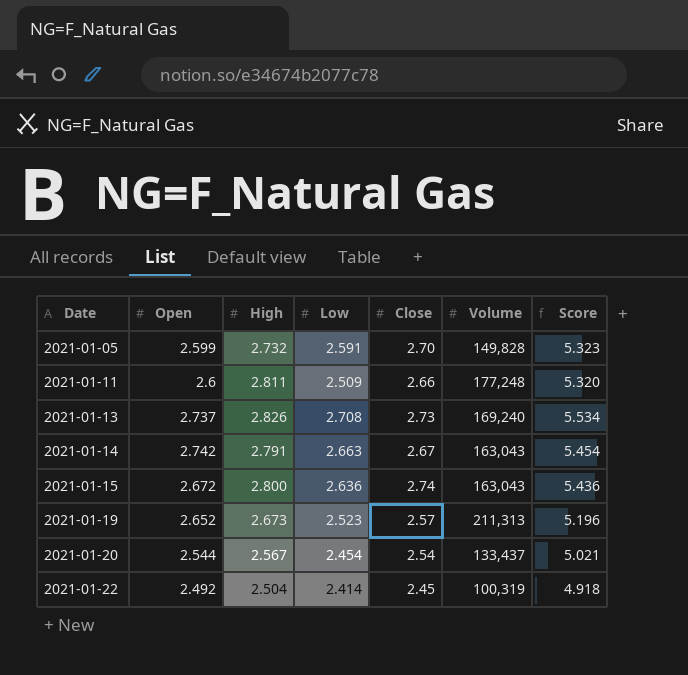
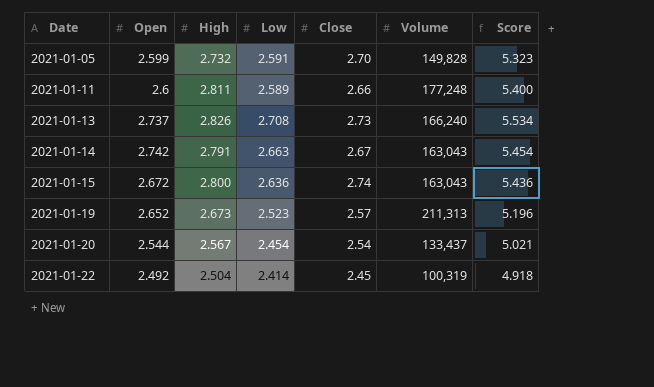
2021-01-11 | Low: 2.509 -> 2.589
2021-01-11 | Score: 5.320 -> 5.400
2021-01-13 | Volume: 169,240 -> 166,240

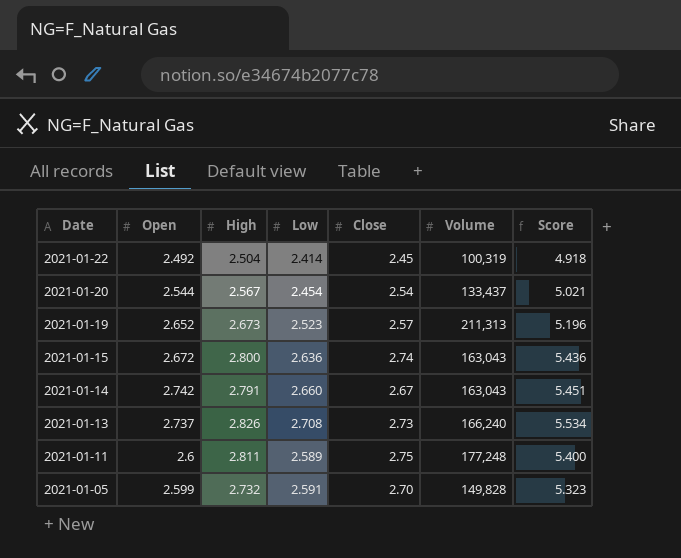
row order: Date ascending -> Date descending
2021-01-14 | Low: 2.663 -> 2.660
2021-01-14 | Score: 5.454 -> 5.451
2021-01-11 | Close: 2.66 -> 2.75

